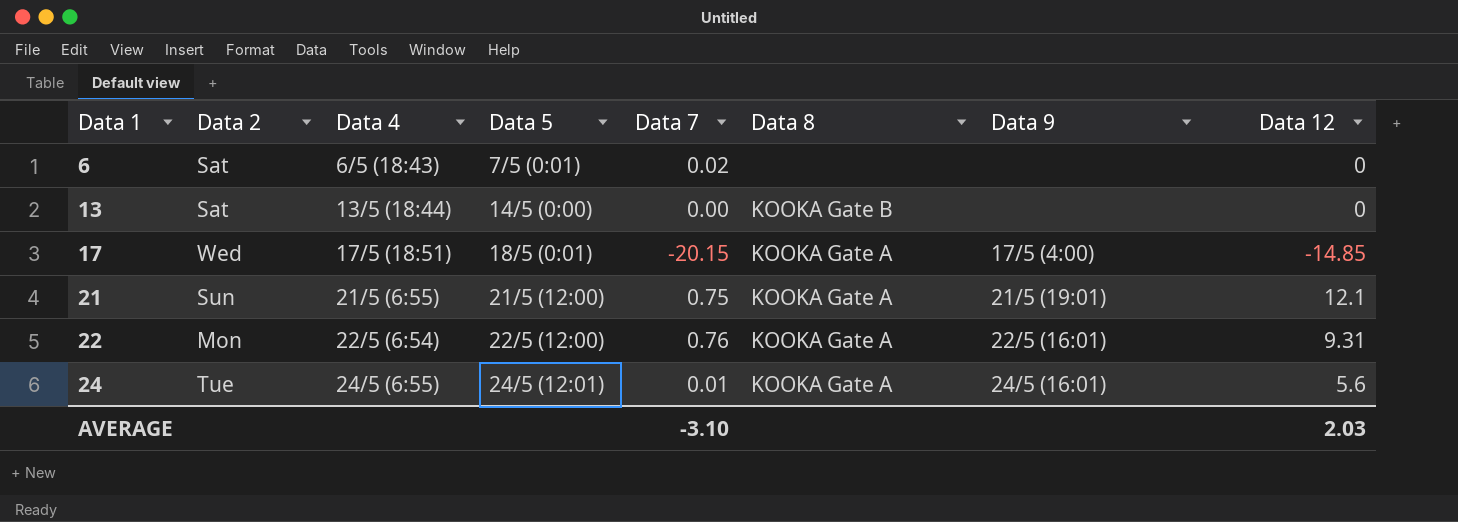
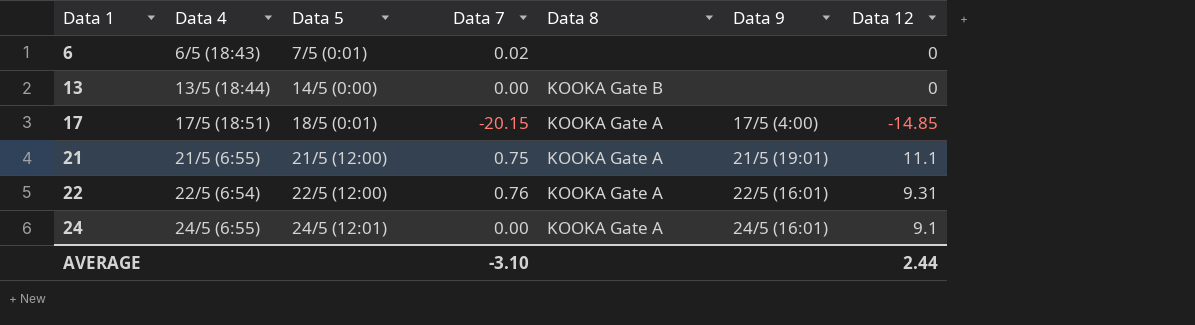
column Data 2 | position: 2 -> none
21 | Data 12: 12.1 -> 11.1
24 | Data 7: 0.01 -> 0.00
24 | Data 12: 5.6 -> 9.1
AVERAGE | Data 12: 2.03 -> 2.44

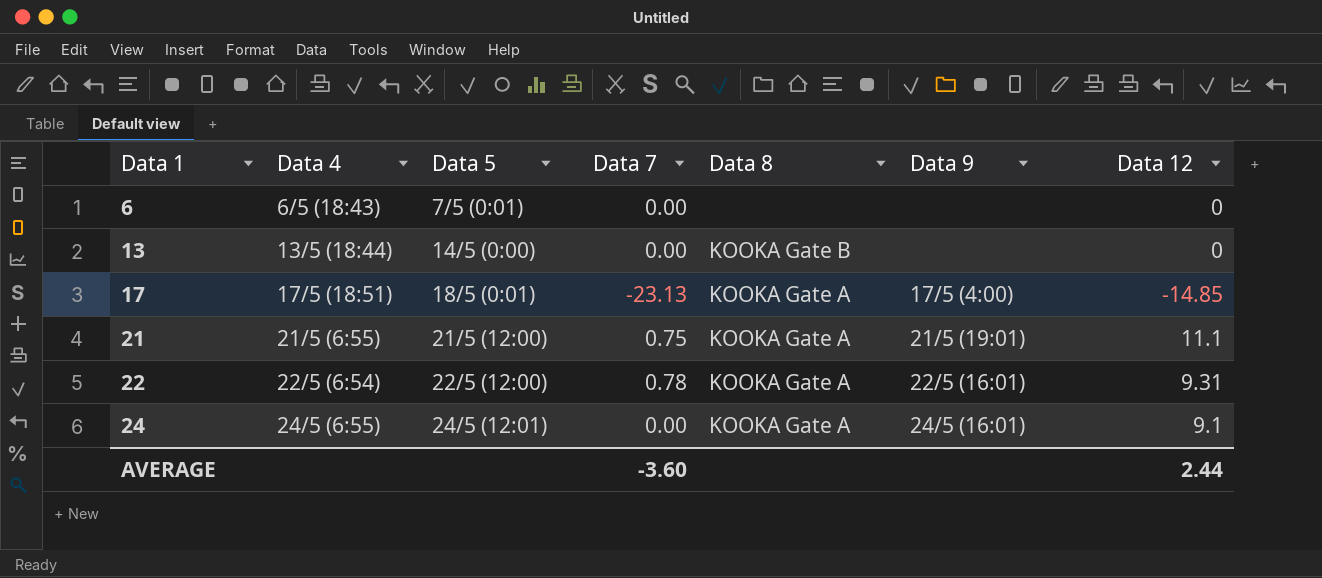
6 | Data 7: 0.02 -> 0.00
17 | Data 7: -20.15 -> -23.13
22 | Data 7: 0.76 -> 0.78
AVERAGE | Data 7: -3.10 -> -3.60

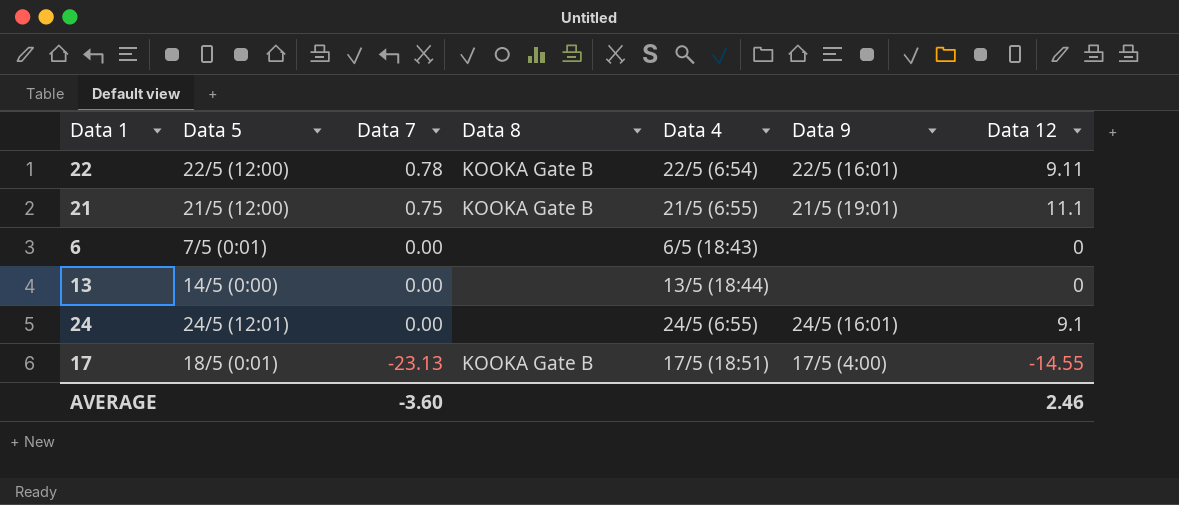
row order: Data 1 ascending -> Data 7 descending
column Data 4 | position: 2 -> 5
22 | Data 8: KOOKA Gate A -> KOOKA Gate B
22 | Data 12: 9.31 -> 9.11
21 | Data 8: KOOKA Gate A -> KOOKA Gate B
13 | Data 8: KOOKA Gate B -> none
24 | Data 8: KOOKA Gate A -> none
17 | Data 8: KOOKA Gate A -> KOOKA Gate B
17 | Data 12: -14.85 -> -14.55
AVERAGE | Data 12: 2.44 -> 2.46

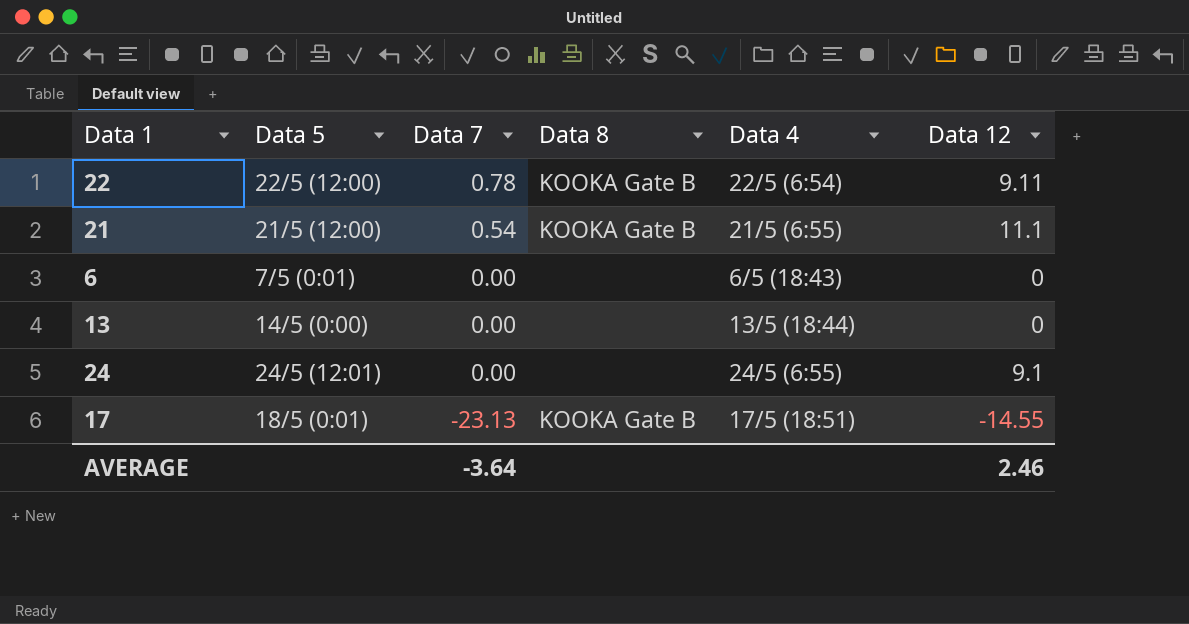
column Data 9 | position: 6 -> none
21 | Data 7: 0.75 -> 0.54
AVERAGE | Data 7: -3.60 -> -3.64

